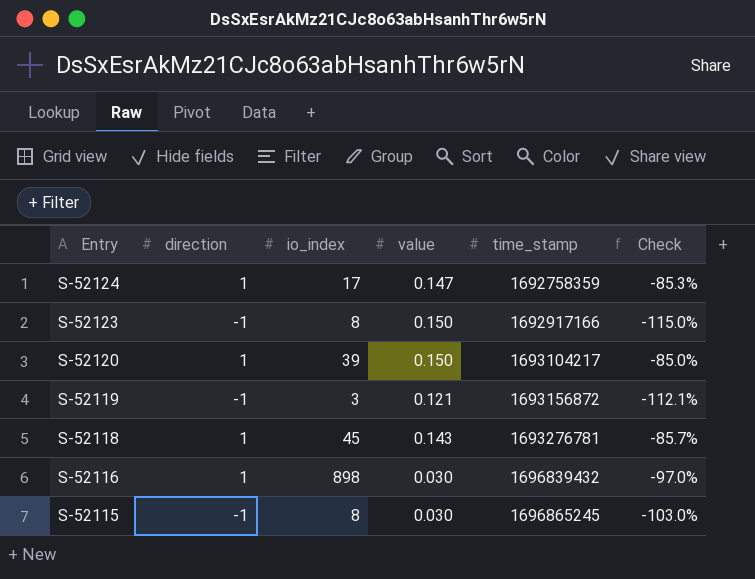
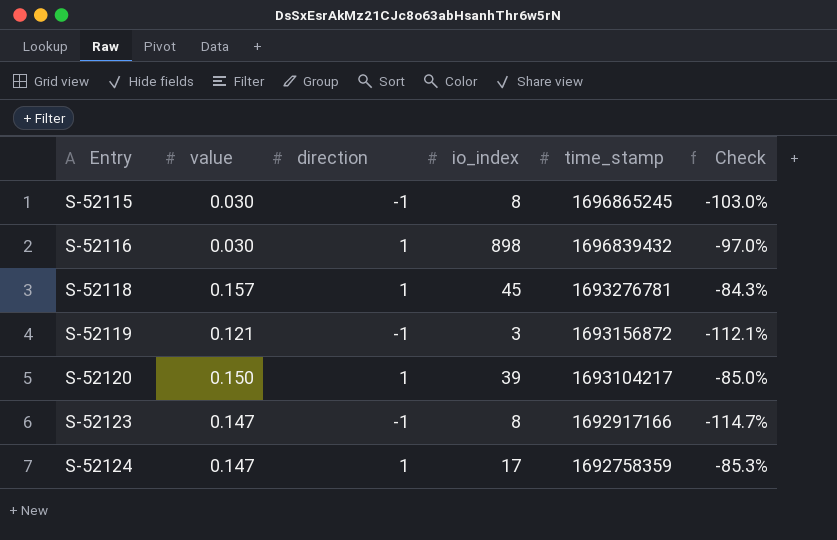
row order: Entry descending -> Entry ascending
column value | position: 4 -> 2
S-52118 | value: 0.143 -> 0.157
S-52118 | Check: -85.7% -> -84.3%
S-52123 | value: 0.150 -> 0.147
S-52123 | Check: -115.0% -> -114.7%

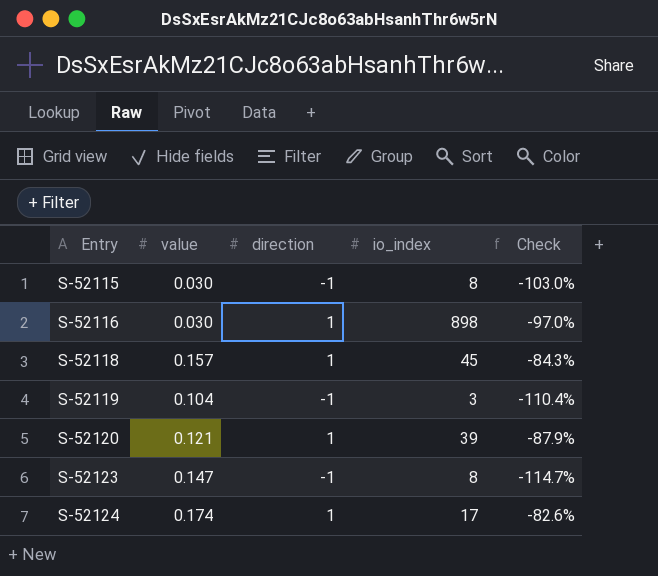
column time_stamp | position: 5 -> none
S-52119 | value: 0.121 -> 0.104
S-52119 | Check: -112.1% -> -110.4%
S-52120 | value: 0.150 -> 0.121
S-52120 | Check: -85.0% -> -87.9%
S-52124 | value: 0.147 -> 0.174
S-52124 | Check: -85.3% -> -82.6%

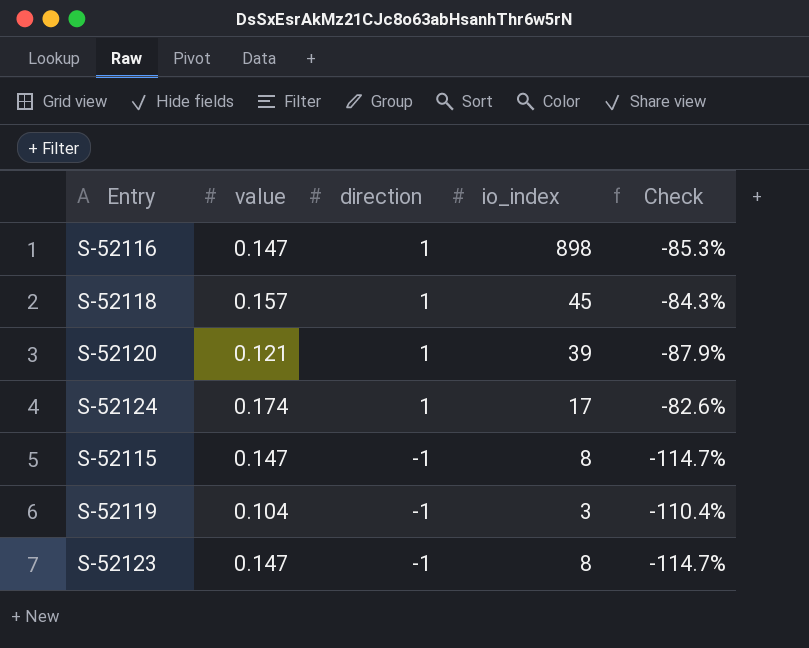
row order: Entry ascending -> direction descending
S-52116 | value: 0.030 -> 0.147
S-52116 | Check: -97.0% -> -85.3%
S-52115 | value: 0.030 -> 0.147
S-52115 | Check: -103.0% -> -114.7%

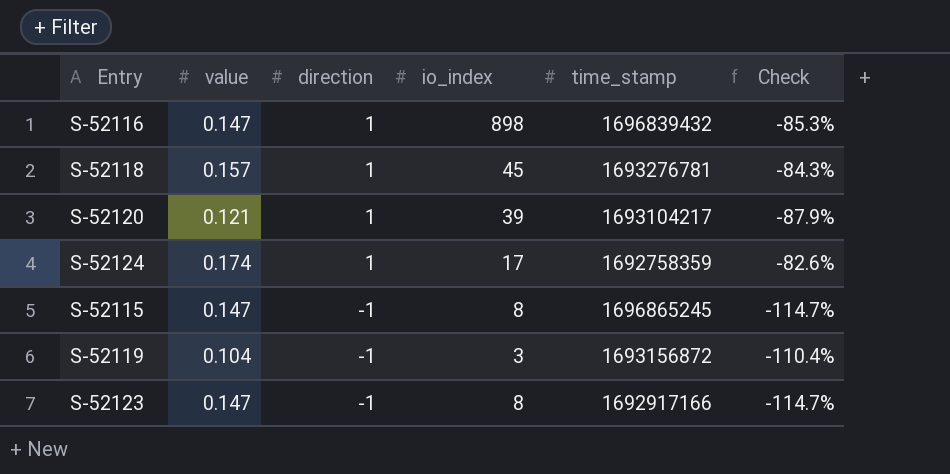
column time_stamp | position: none -> 5

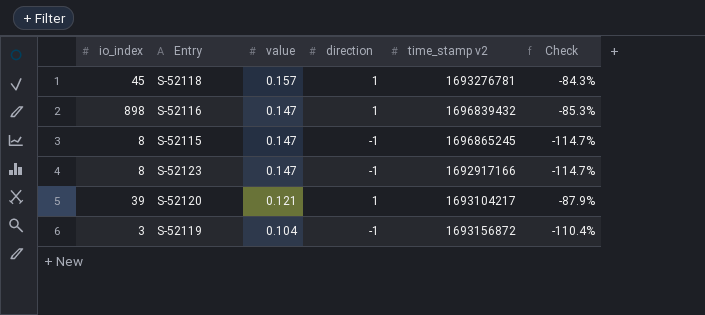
row order: direction descending -> value descending
column io_index | position: 4 -> 1
column name: time_stamp -> time_stamp v2
row S-52124: 0.174 | 1 | 17 | 1692758359 | -82.6% -> none

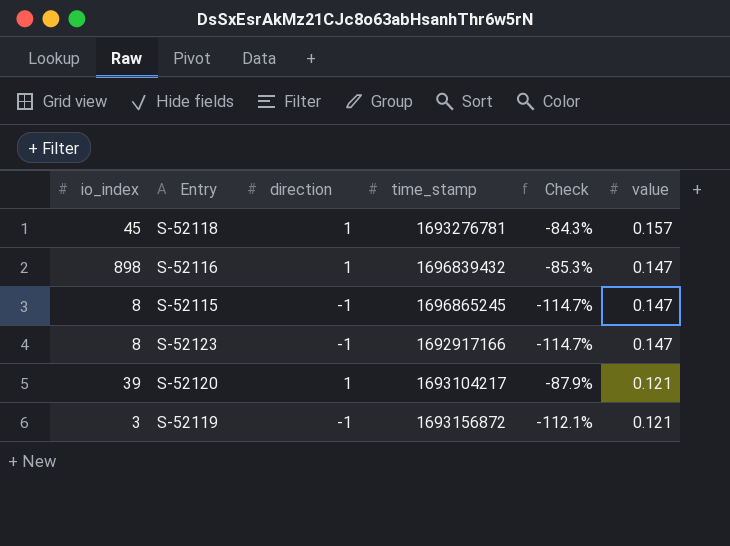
column name: time_stamp v2 -> time_stamp
column value | position: 3 -> 6
S-52119 | Check: -110.4% -> -112.1%
S-52119 | value: 0.104 -> 0.121

